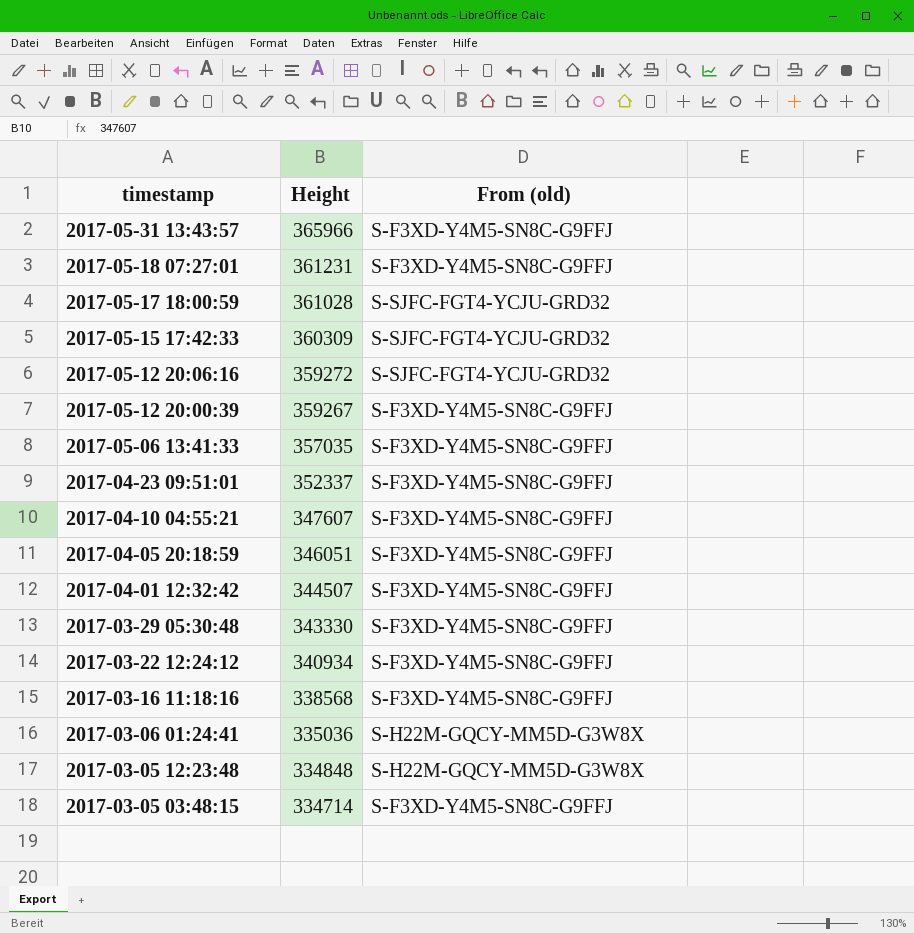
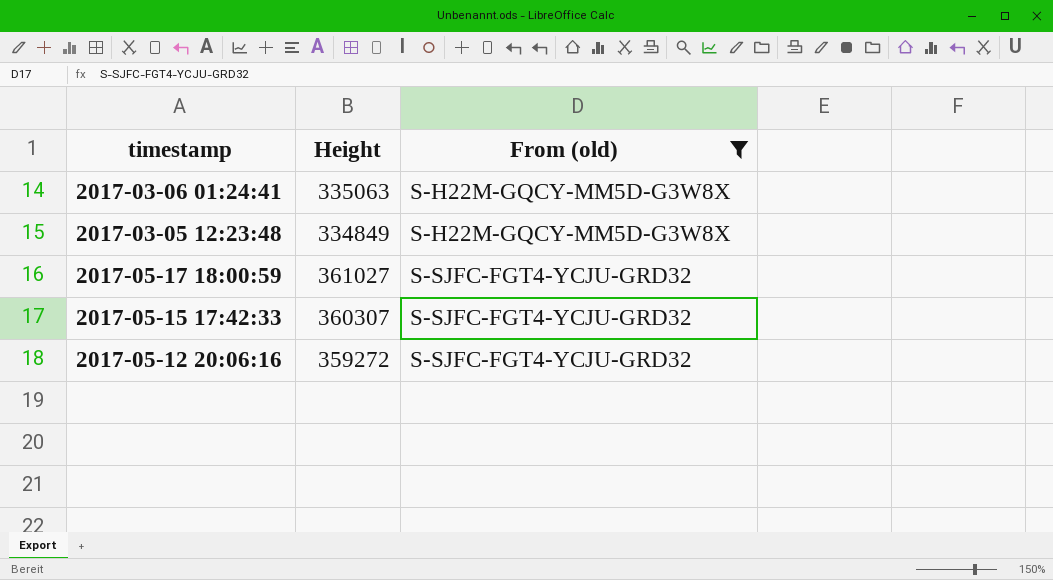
filter: none -> From (old) != S-F3XD-Y4M5-SN8C-G9FFJ
row order: timestamp descending -> From (old) ascending
2017-03-06 01:24:41 | Height: 335036 -> 335063
2017-03-05 12:23:48 | Height: 334848 -> 334849
2017-05-17 18:00:59 | Height: 361028 -> 361027
2017-05-15 17:42:33 | Height: 360309 -> 360307

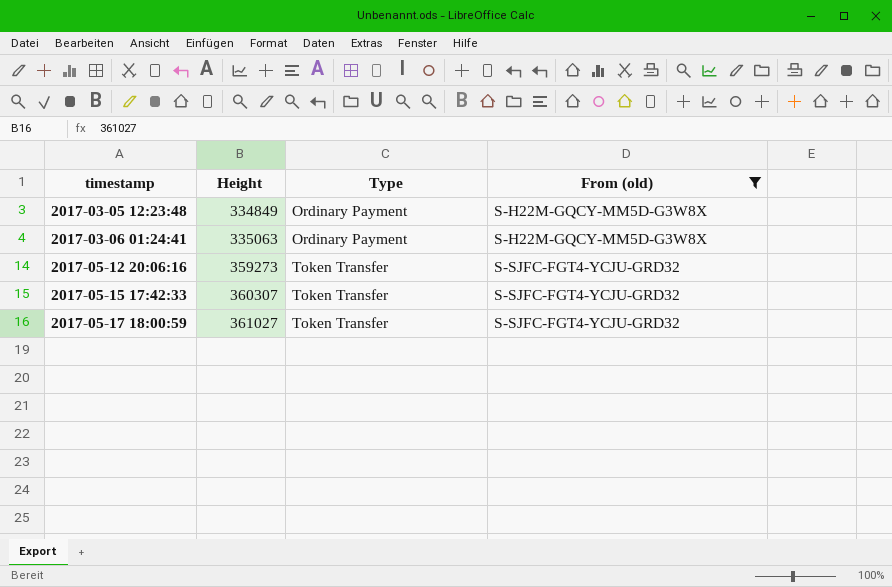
row order: From (old) ascending -> timestamp ascending
column Type | position: none -> 3
2017-05-12 20:06:16 | Height: 359272 -> 359273

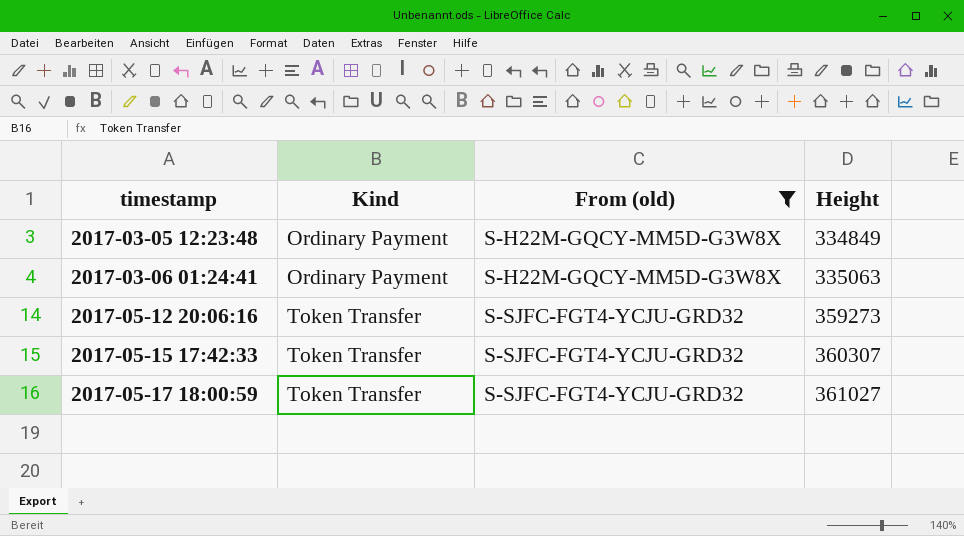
column name: Type -> Kind
column Height | position: 2 -> 4

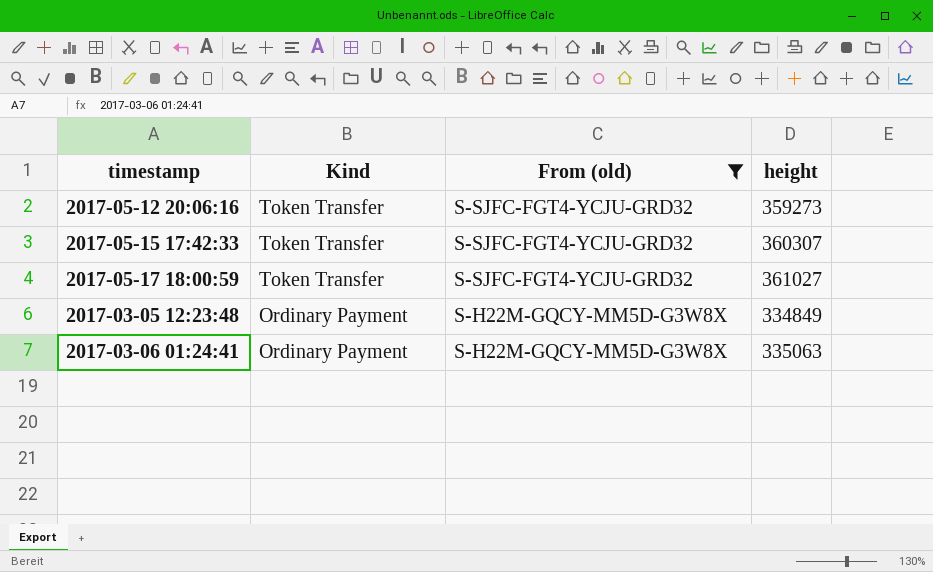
row order: timestamp ascending -> Kind descending
column name: Height -> height

